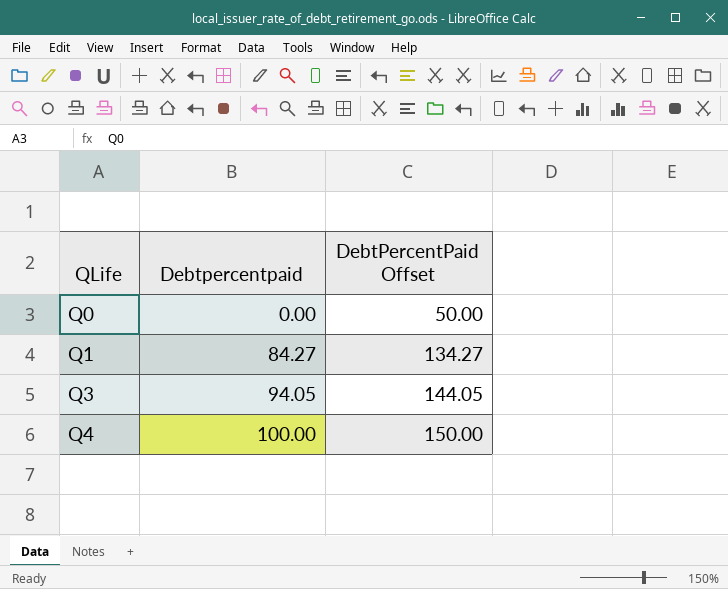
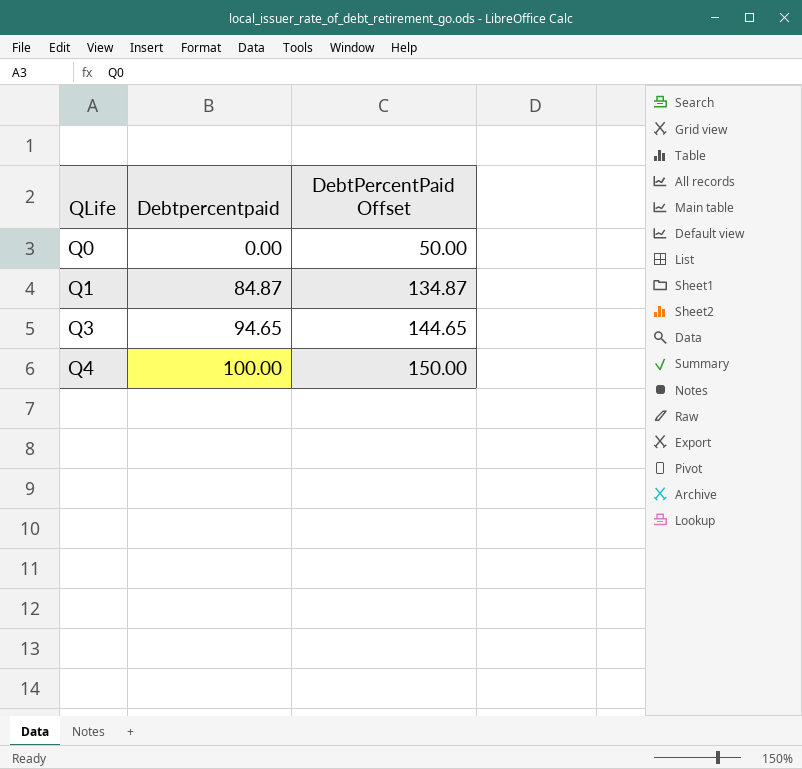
Q1 | Debtpercentpaid: 84.27 -> 84.87
Q1 | DebtPercentPaid Offset: 134.27 -> 134.87
Q3 | Debtpercentpaid: 94.05 -> 94.65
Q3 | DebtPercentPaid Offset: 144.05 -> 144.65

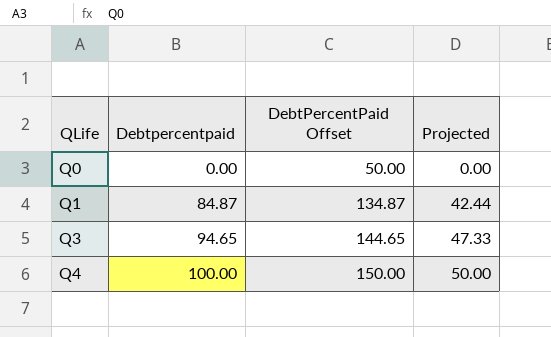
column Projected | formula: none -> [Debtpercentpaid] * 0.5

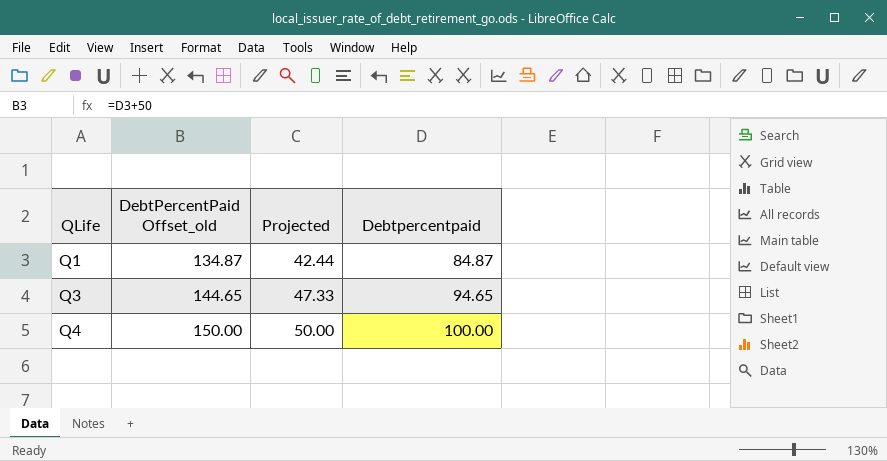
column name: DebtPercentPaid Offset -> DebtPercentPaid Offset_old
column Debtpercentpaid | position: 2 -> 4
row Q0: 0.00 | 50.00 | 0.00 -> none

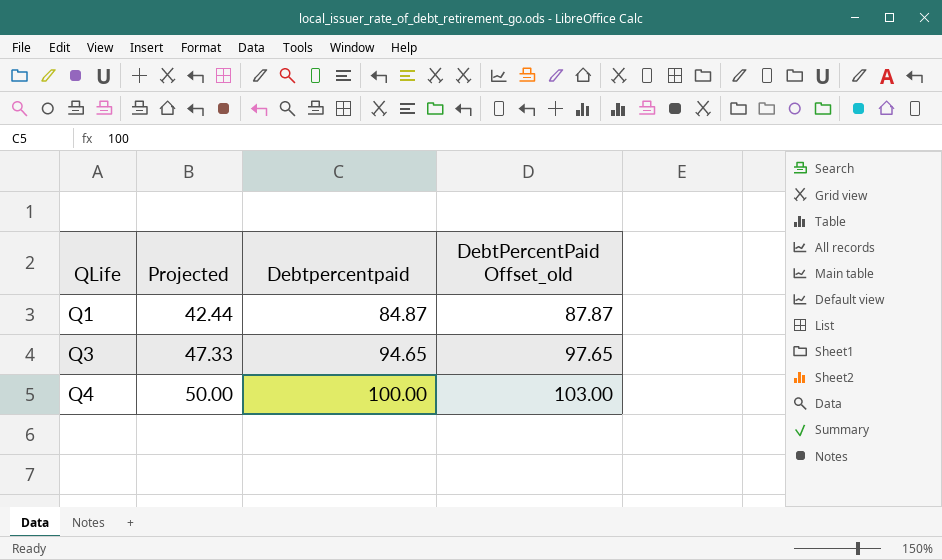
column DebtPercentPaid Offset_old | formula: [Debtpercentpaid] + 50 -> [Debtpercentpaid] + 3
column DebtPercentPaid Offset_old | position: 2 -> 4

